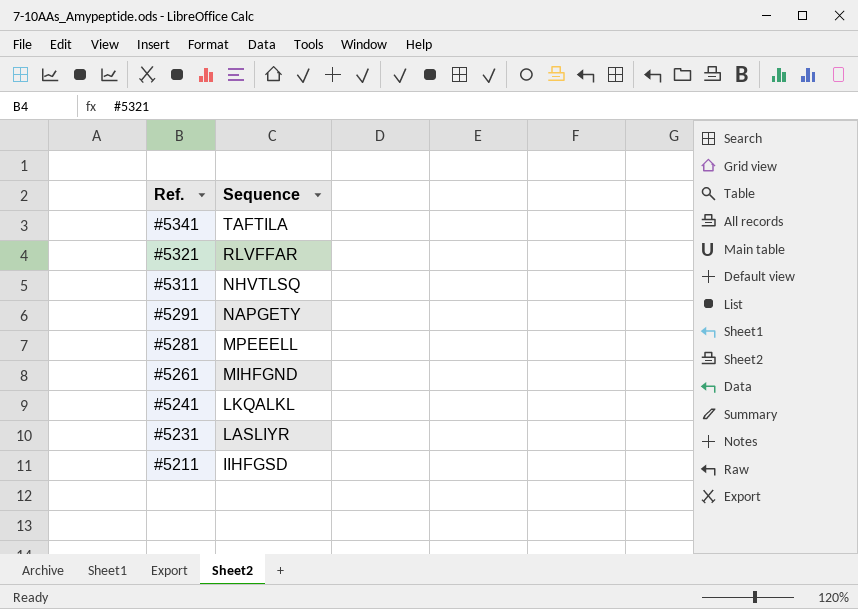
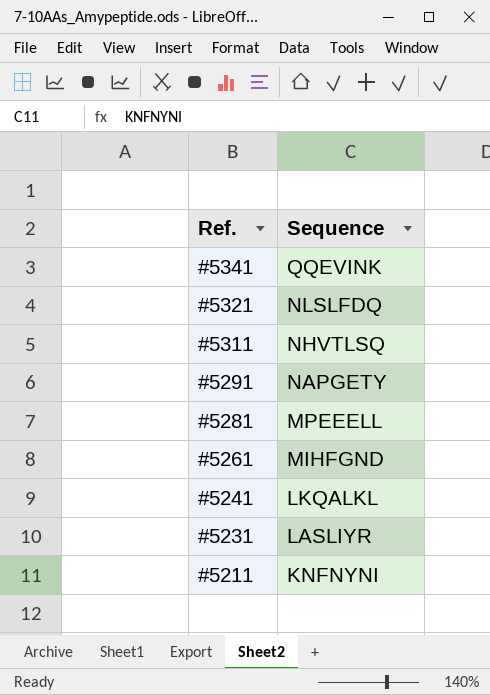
#5341 | Sequence: TAFTILA -> QQEVINK
#5321 | Sequence: RLVFFAR -> NLSLFDQ
#5211 | Sequence: IIHFGSD -> KNFNYNI

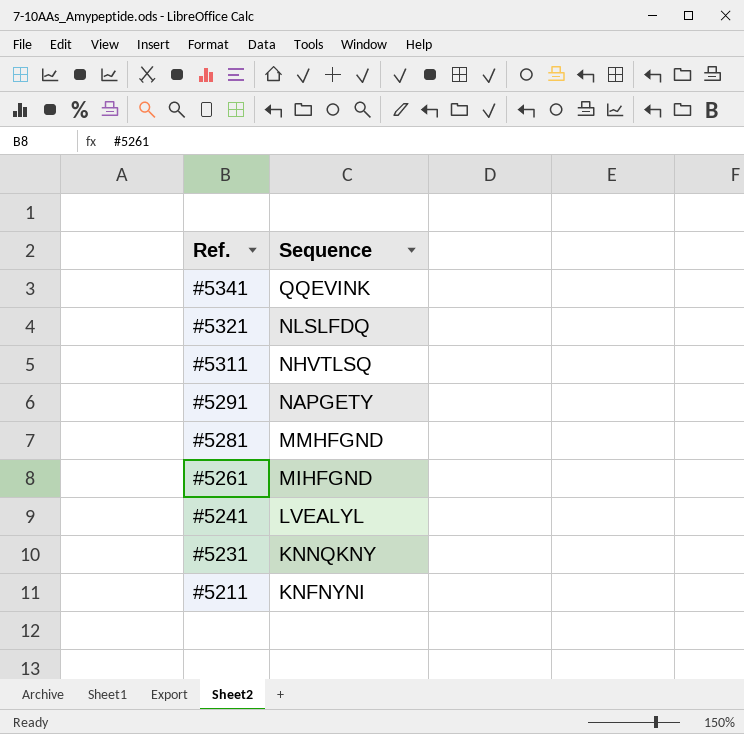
#5281 | Sequence: MPEEELL -> MMHFGND
#5241 | Sequence: LKQALKL -> LVEALYL
#5231 | Sequence: LASLIYR -> KNNQKNY

